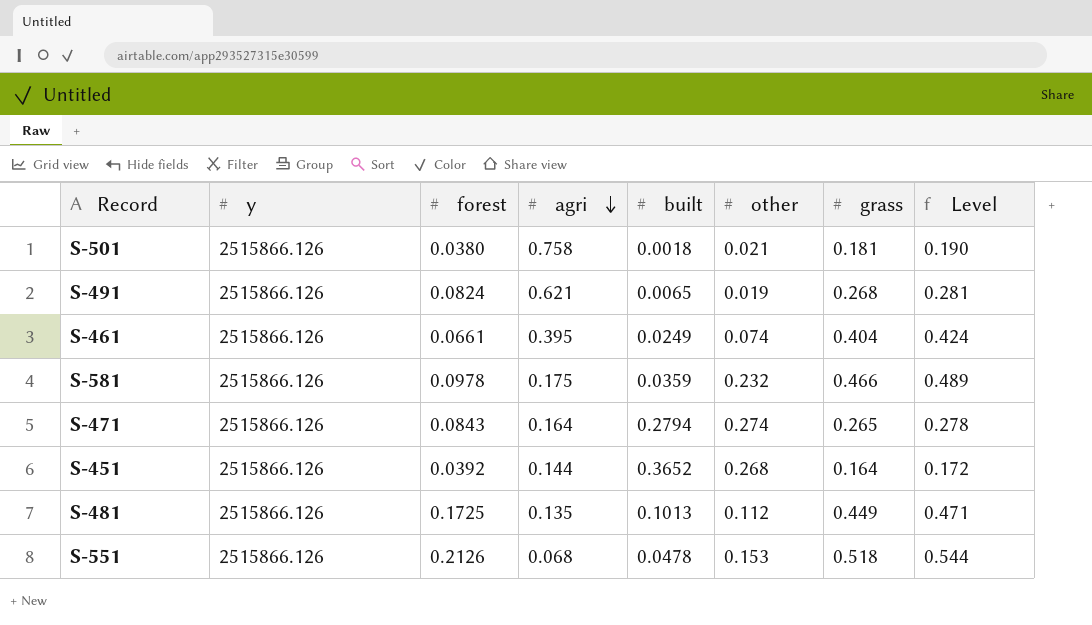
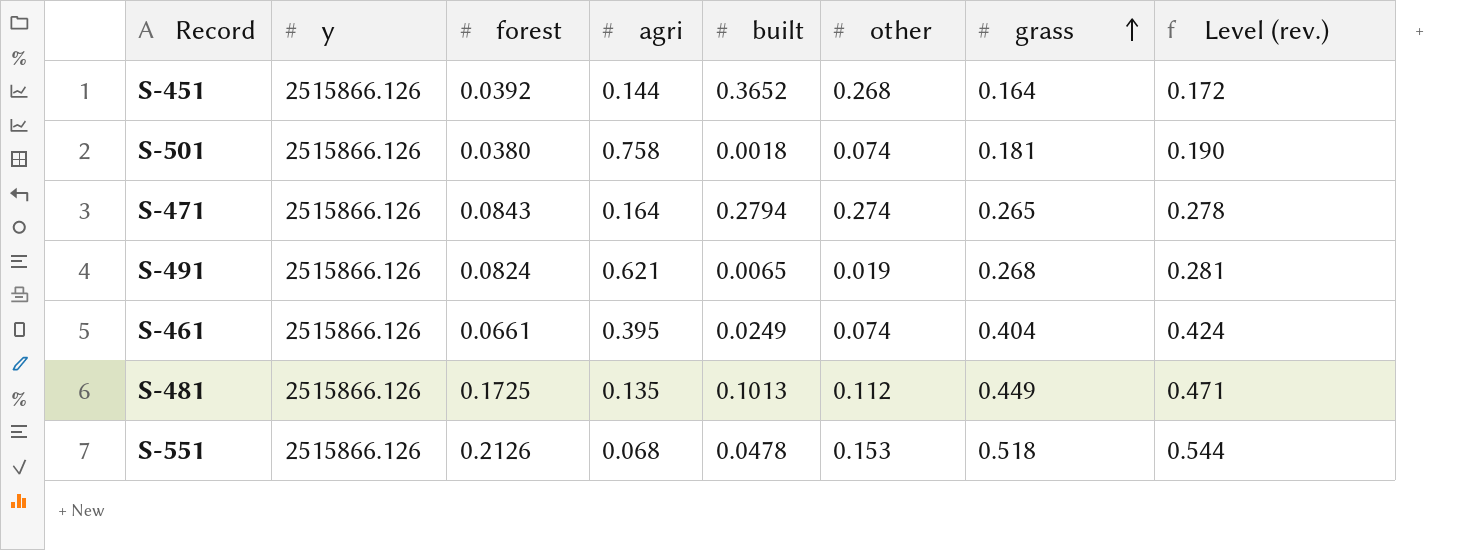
row order: agri descending -> grass ascending
column name: Level -> Level (rev.)
row S-581: 2515866.126 | 0.0978 | 0.175 | 0.0359 | 0.232 | 0.466 | 0.489 -> none
S-501 | other: 0.021 -> 0.074

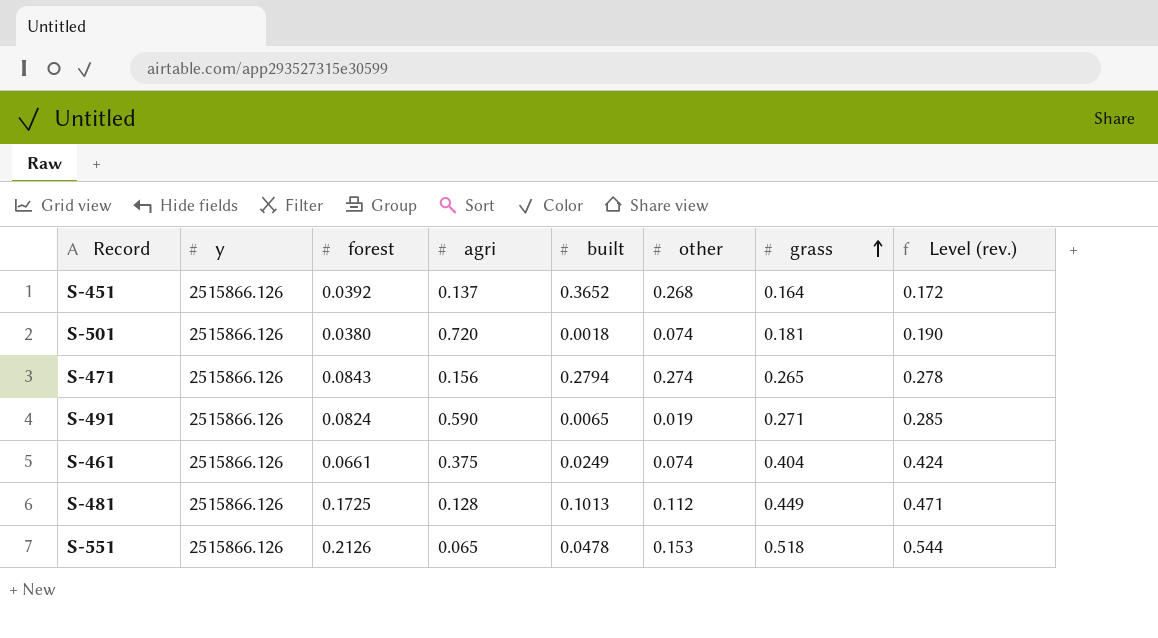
S-451 | agri: 0.144 -> 0.137
S-501 | agri: 0.758 -> 0.720
S-471 | agri: 0.164 -> 0.156
S-491 | agri: 0.621 -> 0.590
S-491 | grass: 0.268 -> 0.271
S-491 | Level (rev.): 0.281 -> 0.285
S-461 | agri: 0.395 -> 0.375
S-481 | agri: 0.135 -> 0.128
S-551 | agri: 0.068 -> 0.065

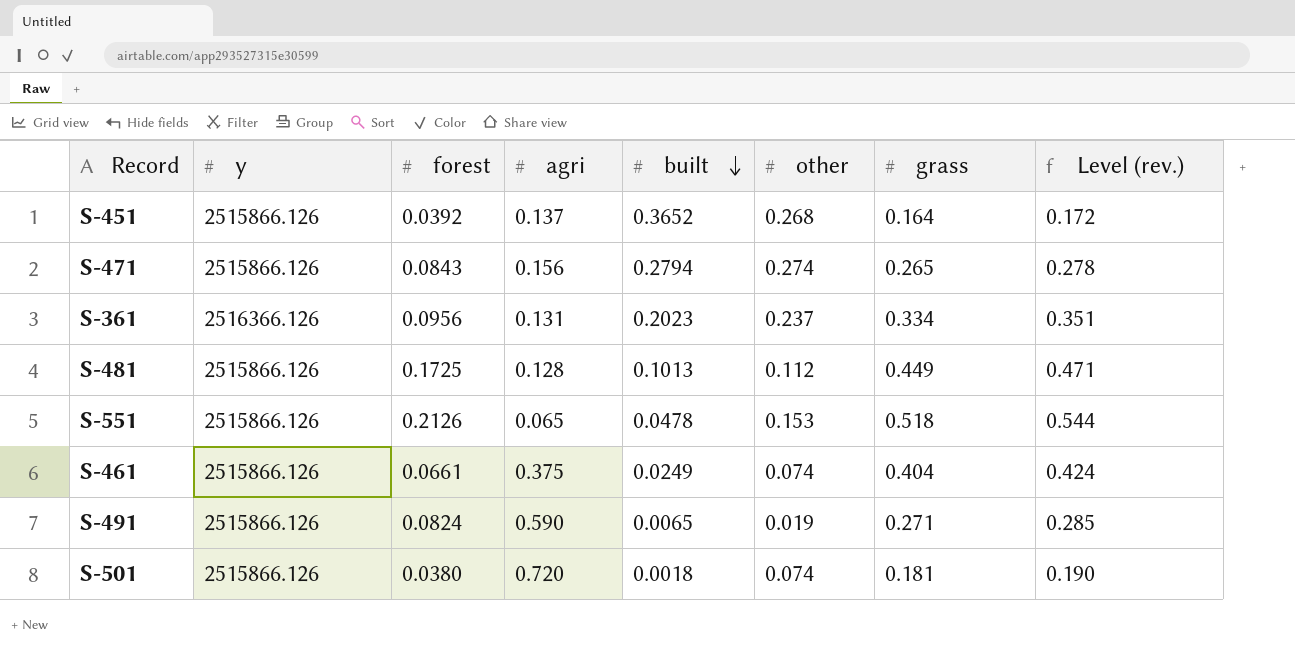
row order: grass ascending -> built descending
row S-361: none -> 2516366.126 | 0.0956 | 0.131 | 0.2023 | 0.237 | 0.334 | 0.351

